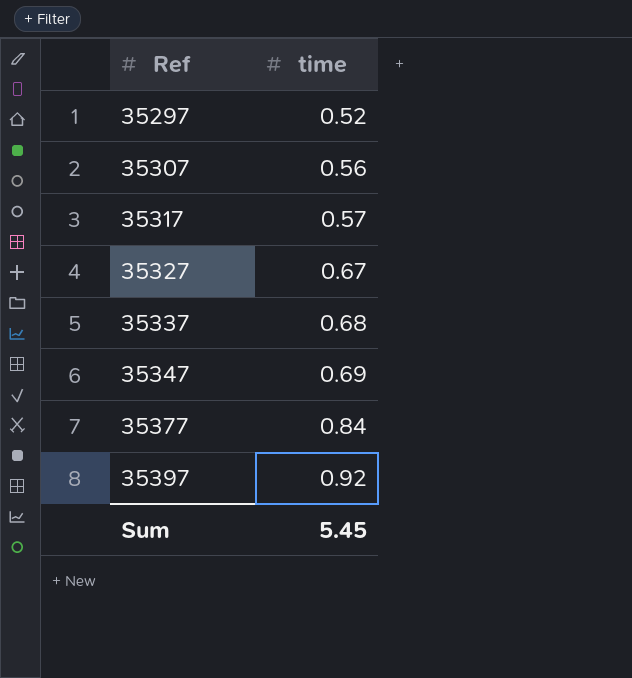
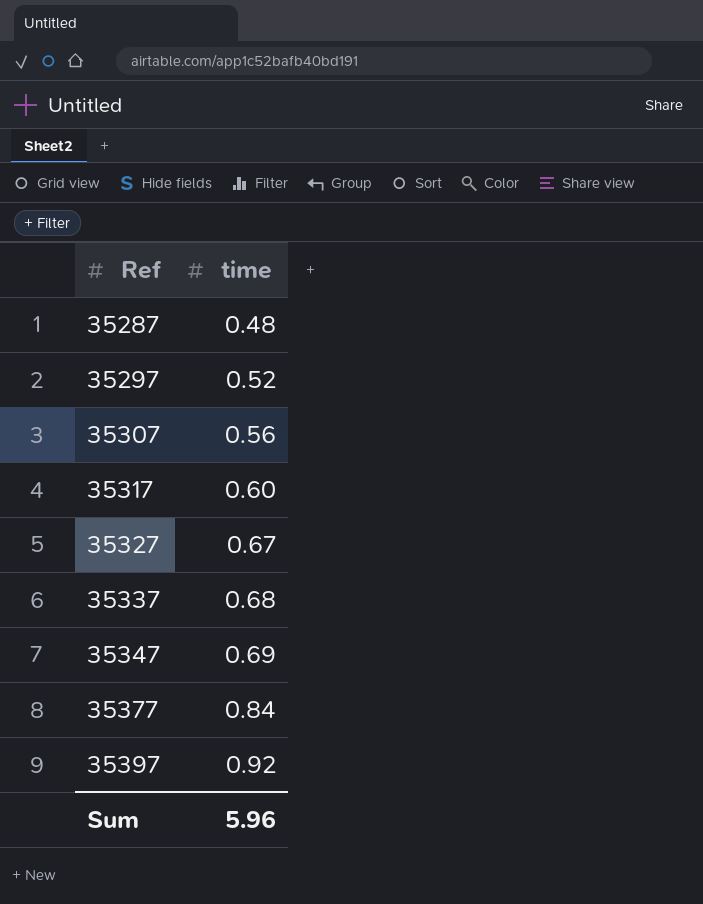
row 35287: none -> 0.48
35317 | time: 0.57 -> 0.60
Sum | time: 5.45 -> 5.96

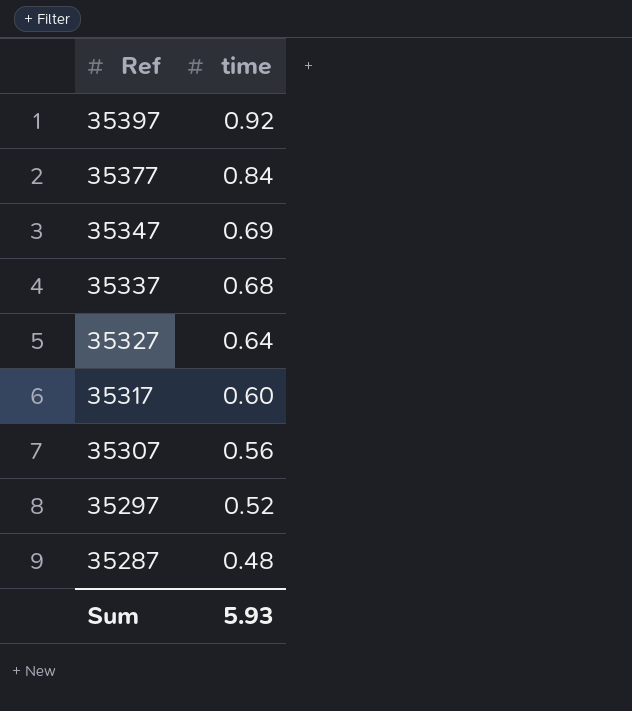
row order: Ref ascending -> Ref descending
35327 | time: 0.67 -> 0.64
Sum | time: 5.96 -> 5.93

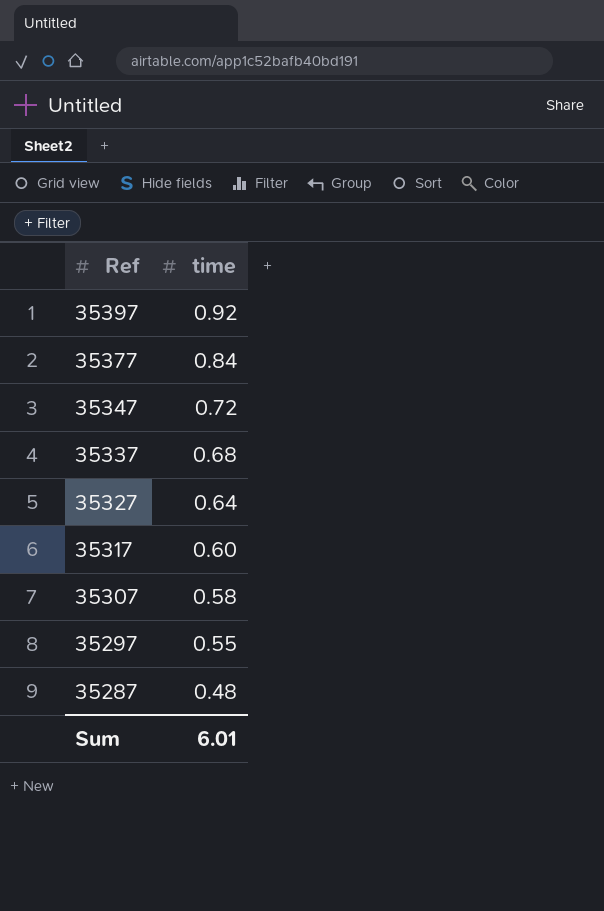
35347 | time: 0.69 -> 0.72
35307 | time: 0.56 -> 0.58
35297 | time: 0.52 -> 0.55
Sum | time: 5.93 -> 6.01

